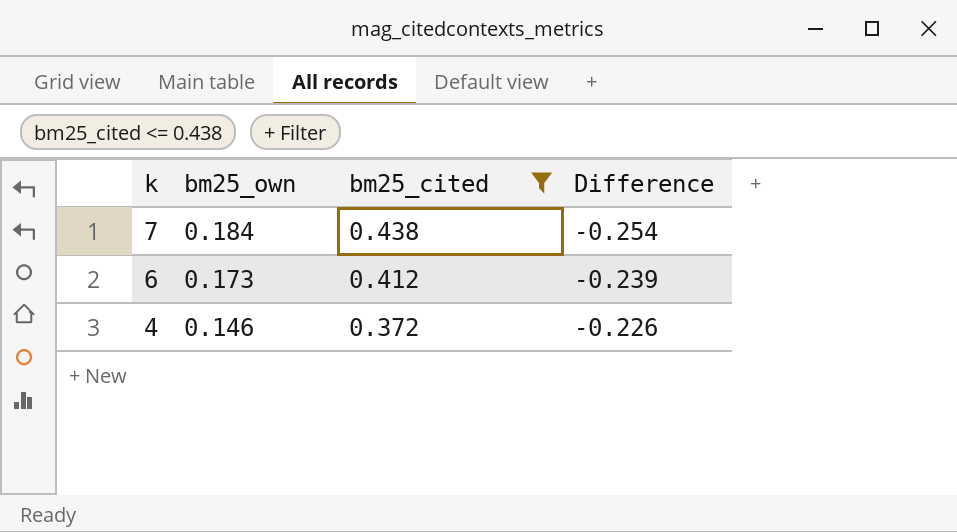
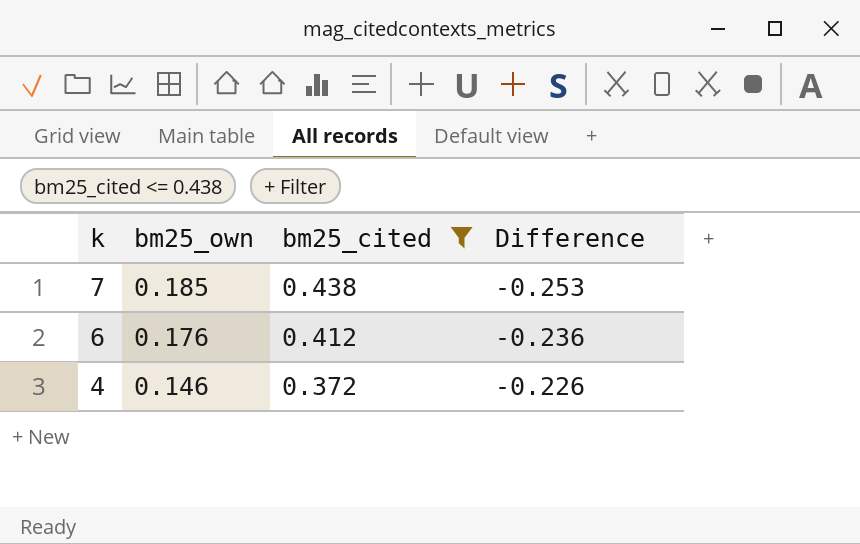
7 | bm25_own: 0.184 -> 0.185
7 | Difference: -0.254 -> -0.253
6 | bm25_own: 0.173 -> 0.176
6 | Difference: -0.239 -> -0.236

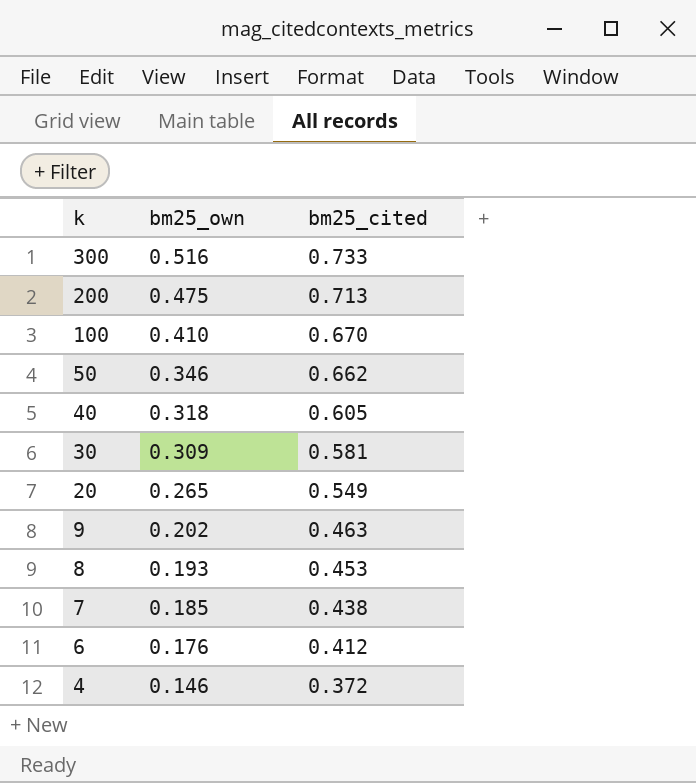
filter: bm25_cited <= 0.438 -> none
column Difference | formula: [bm25_own] - [bm25_cited] -> none

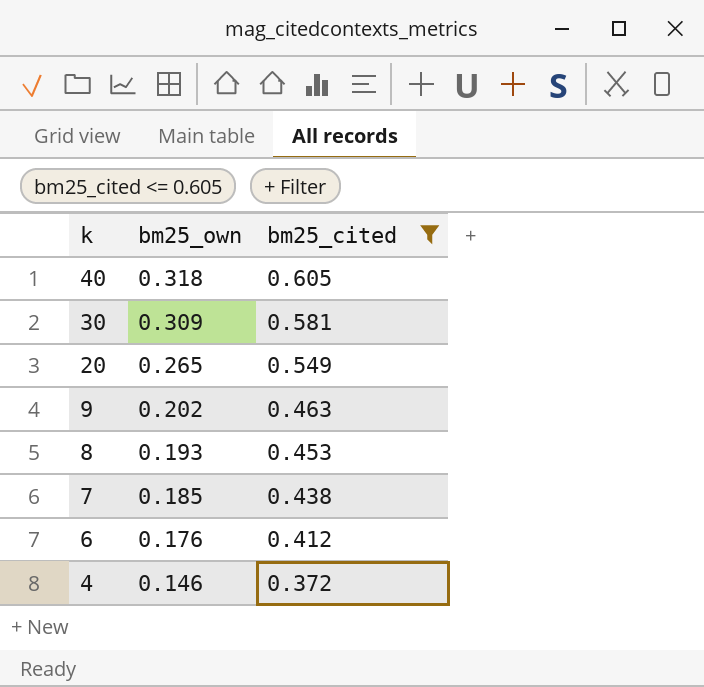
filter: none -> bm25_cited <= 0.605

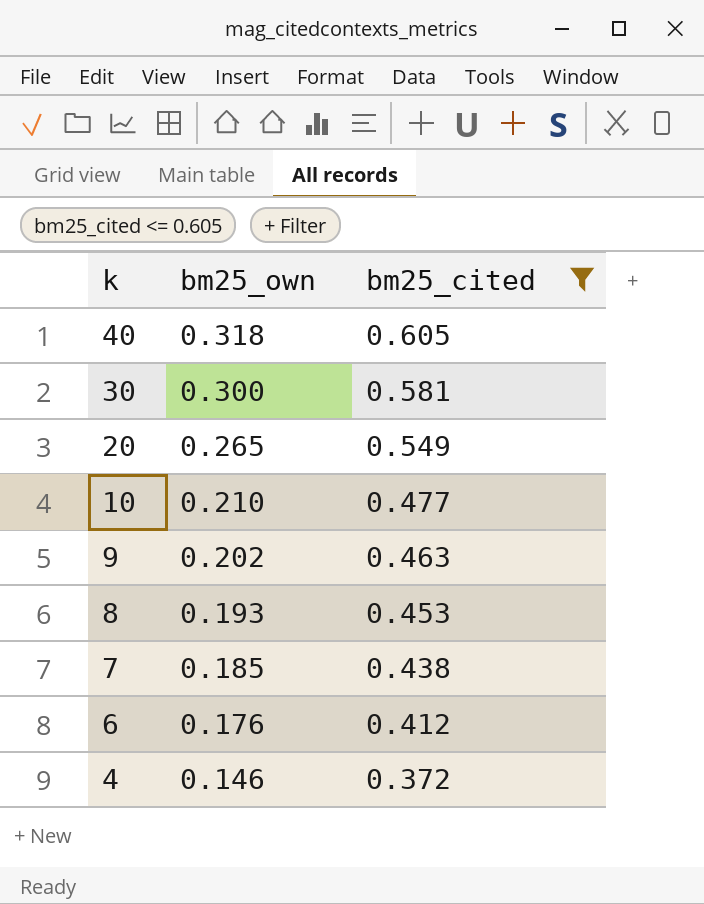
30 | bm25_own: 0.309 -> 0.300
row 10: none -> 0.210 | 0.477

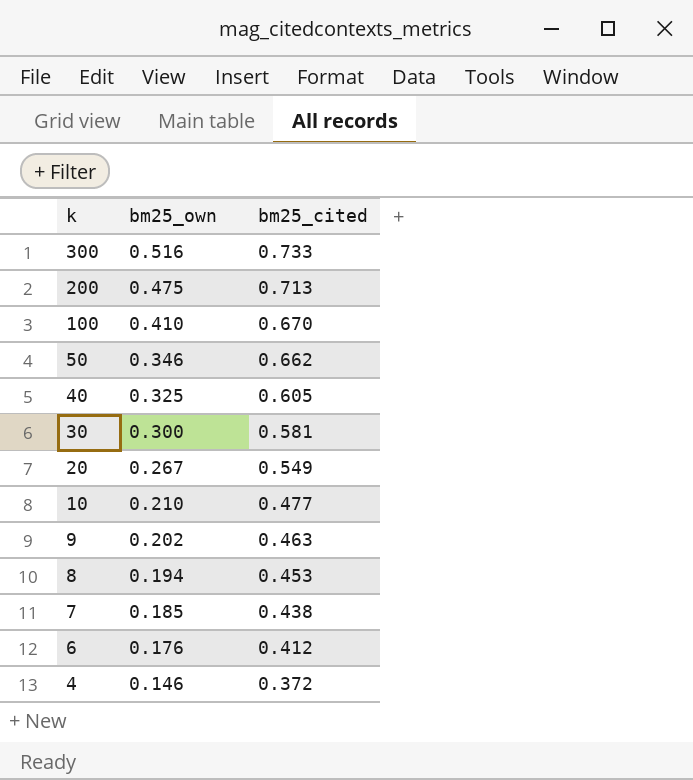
filter: bm25_cited <= 0.605 -> none
40 | bm25_own: 0.318 -> 0.325
20 | bm25_own: 0.265 -> 0.267
8 | bm25_own: 0.193 -> 0.194

